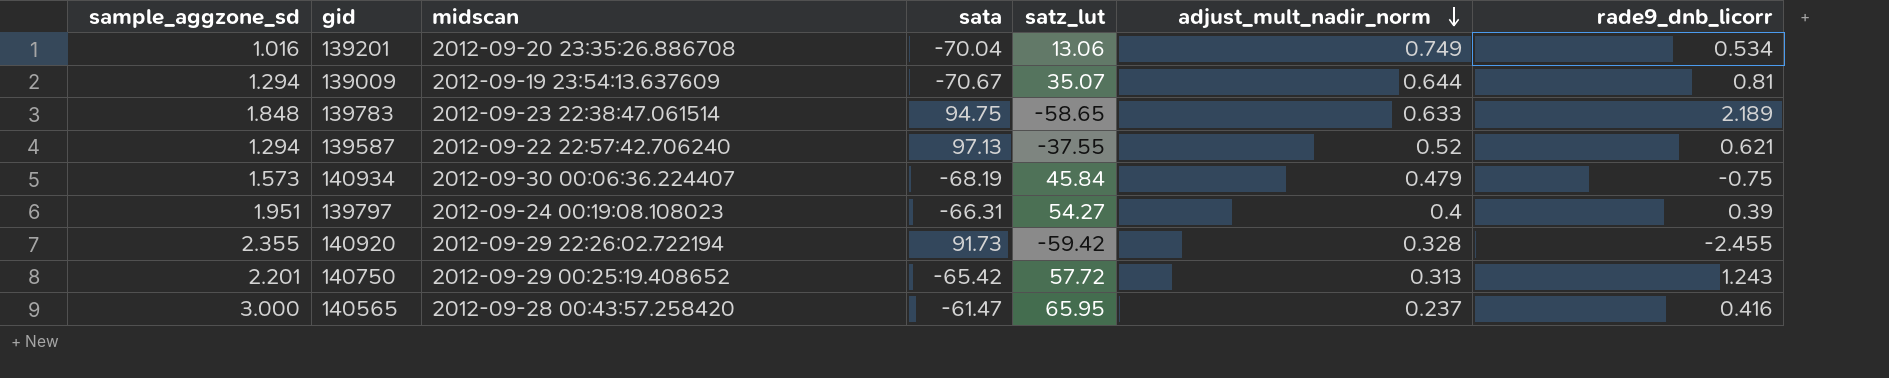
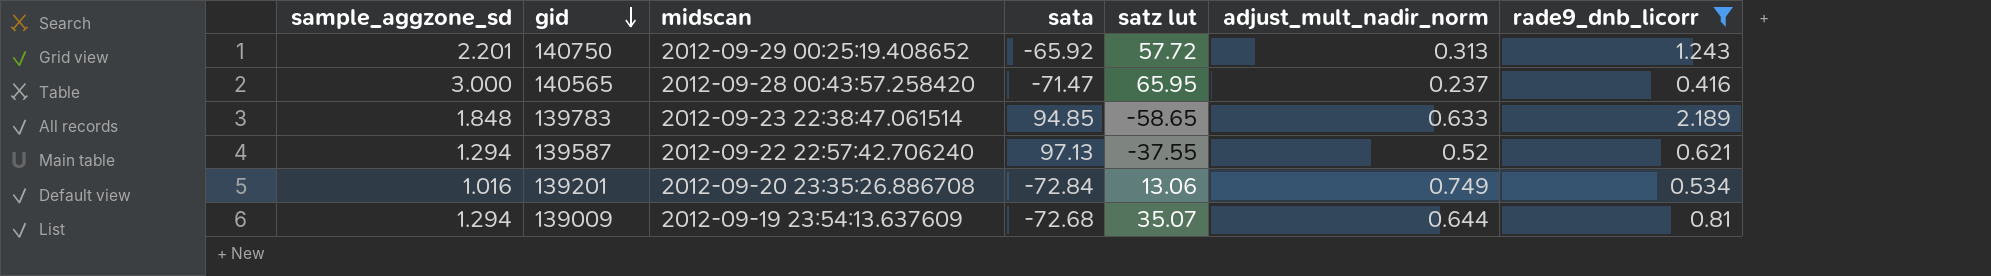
filter: none -> rade9_dnb_licorr >= 0.416
row order: adjust_mult_nadir_norm descending -> gid descending
column name: satz_lut -> satz lut
140750 | sata: -65.42 -> -65.92
140565 | sata: -61.47 -> -71.47
139783 | sata: 94.75 -> 94.85
139201 | sata: -70.04 -> -72.84
139009 | sata: -70.67 -> -72.68

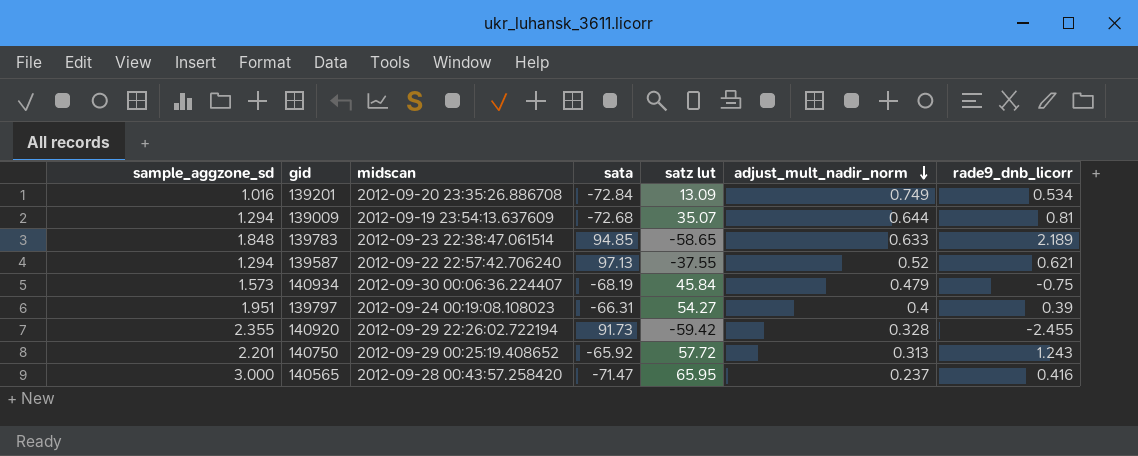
filter: rade9_dnb_licorr >= 0.416 -> none
row order: gid descending -> adjust_mult_nadir_norm descending
139201 | satz lut: 13.06 -> 13.09

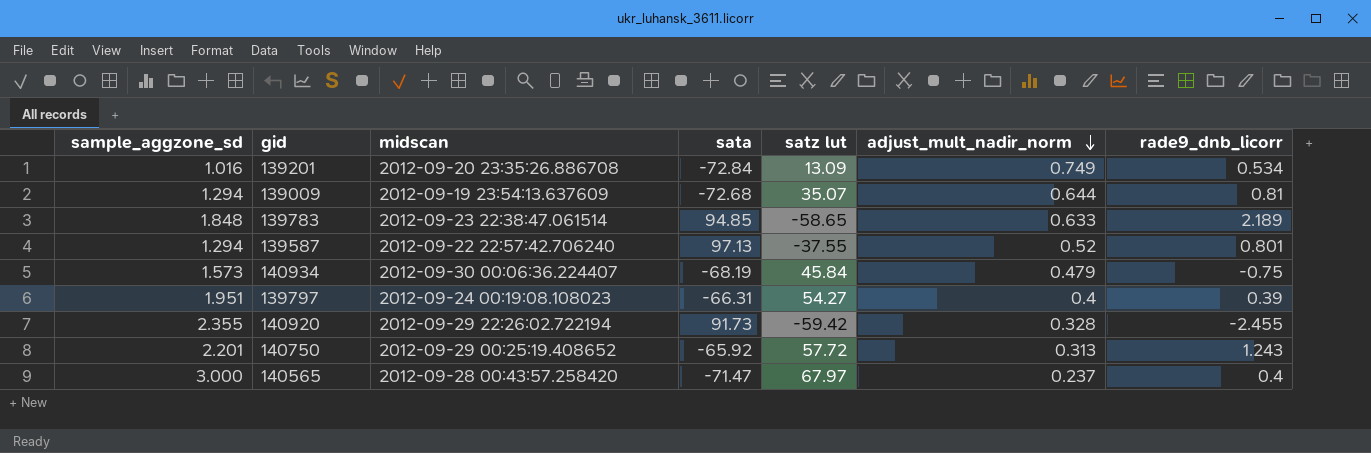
139587 | rade9_dnb_licorr: 0.621 -> 0.801
140565 | satz lut: 65.95 -> 67.97
140565 | rade9_dnb_licorr: 0.416 -> 0.4

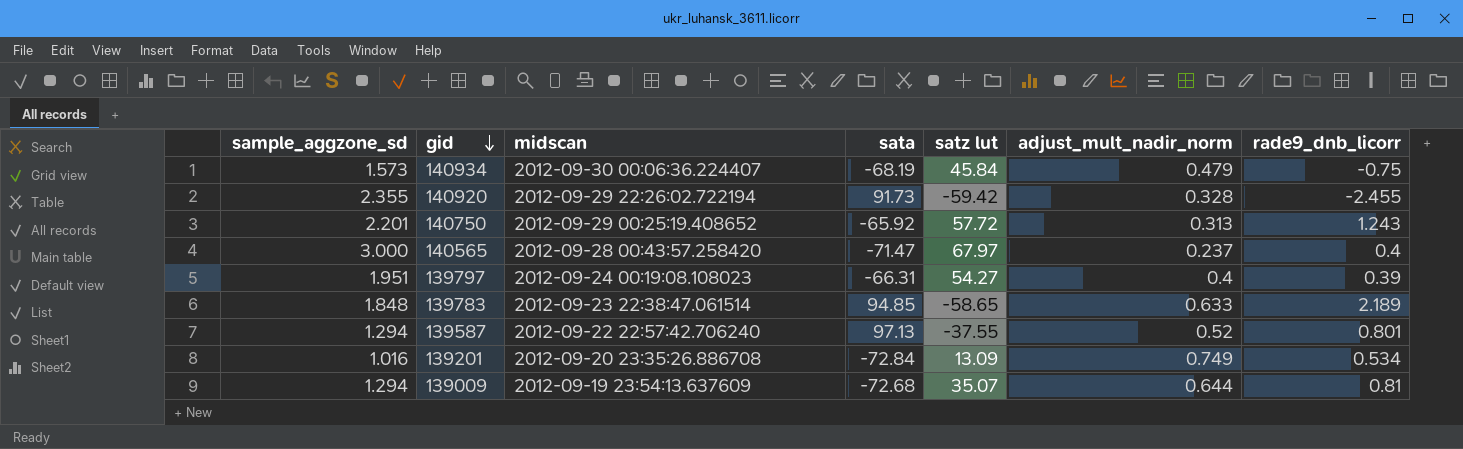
row order: adjust_mult_nadir_norm descending -> gid descending

